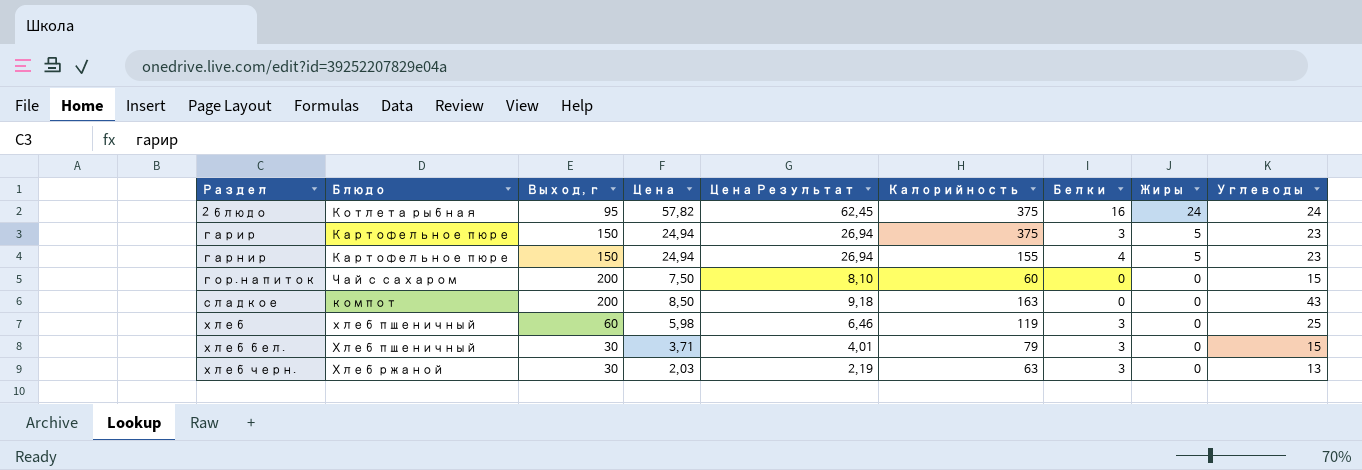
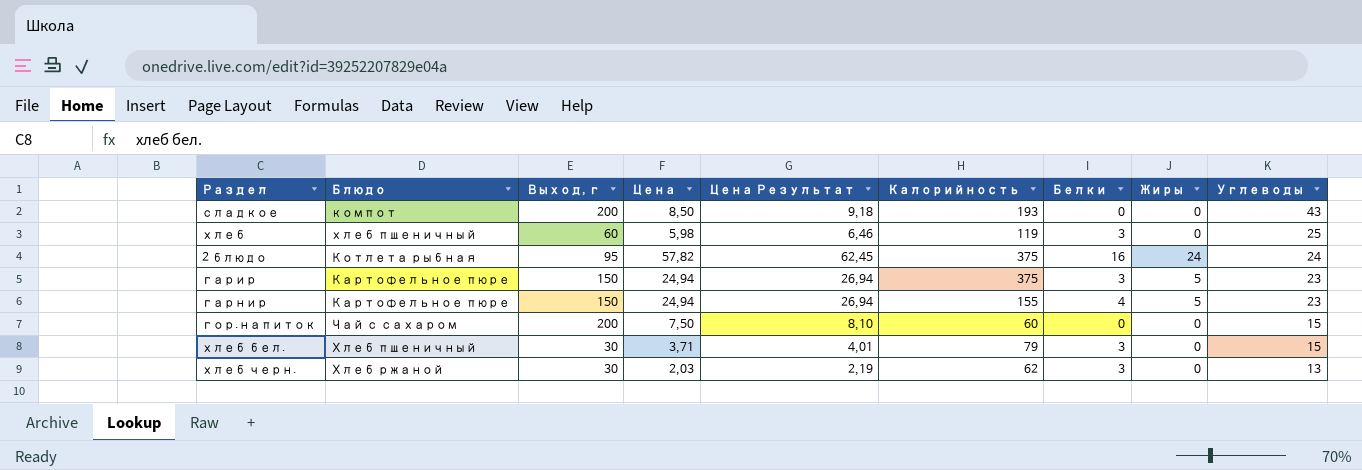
row order: Раздел ascending -> Углеводы descending
сладкое | Калорийность: 163 -> 193
хлеб черн. | Калорийность: 63 -> 62

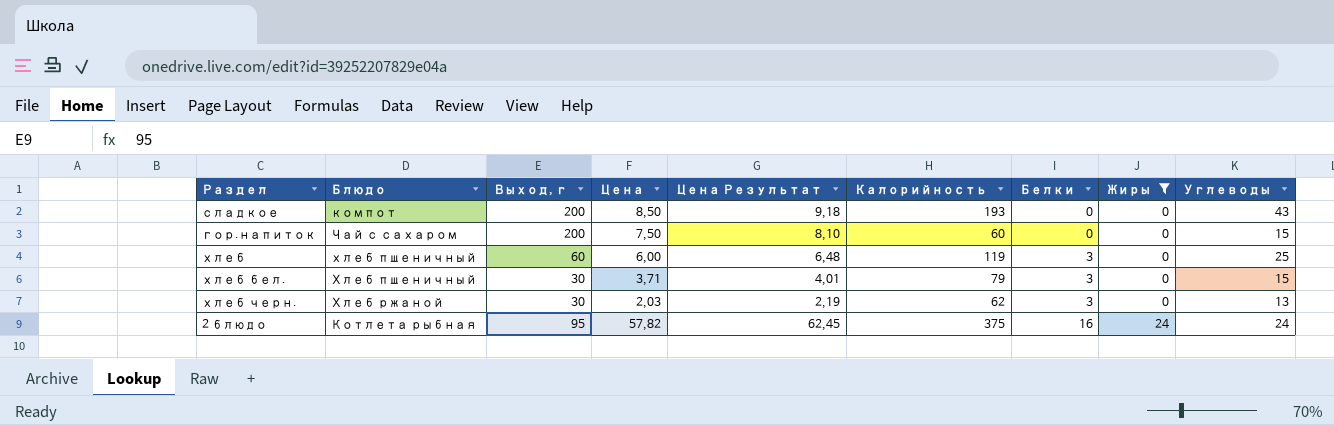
filter: none -> Жиры != 5
row order: Углеводы descending -> Белки ascending
хлеб | Цена: 5,98 -> 6,00
хлеб | Цена Результат: 6,46 -> 6,48

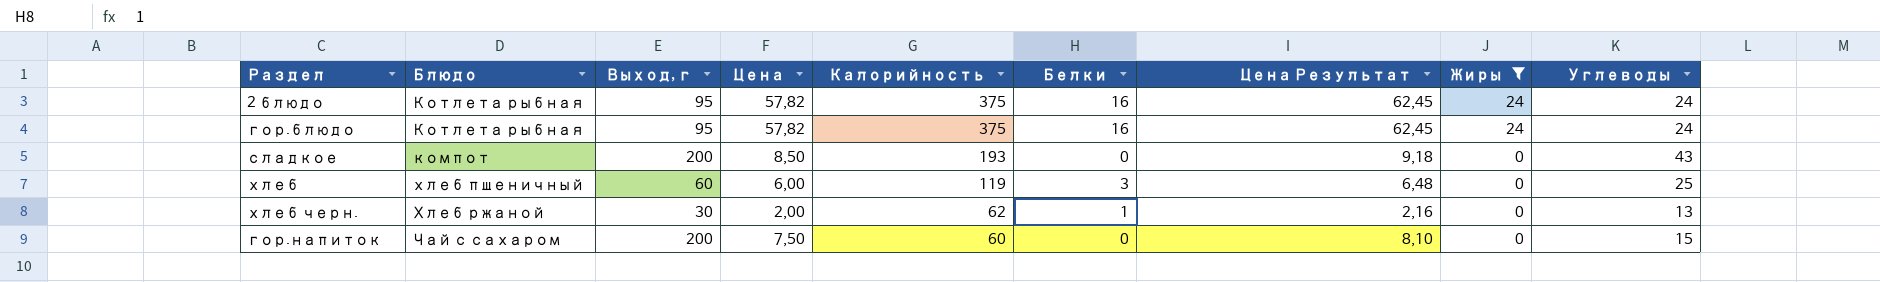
row order: Белки ascending -> Калорийность descending
column Цена Результат | position: 5 -> 7
row хлеб бел.: Хлеб пшеничный | 30 | 3,71 | 4,01 | 79 | 3 | 0 | 15 -> none
row гор.блюдо: none -> Котлета рыбная | 95 | 57,82 | 375 | 16 | 62,45 | 24 | 24
хлеб черн. | Цена: 2,03 -> 2,00
хлеб черн. | Белки: 3 -> 1
хлеб черн. | Цена Результат: 2,19 -> 2,16

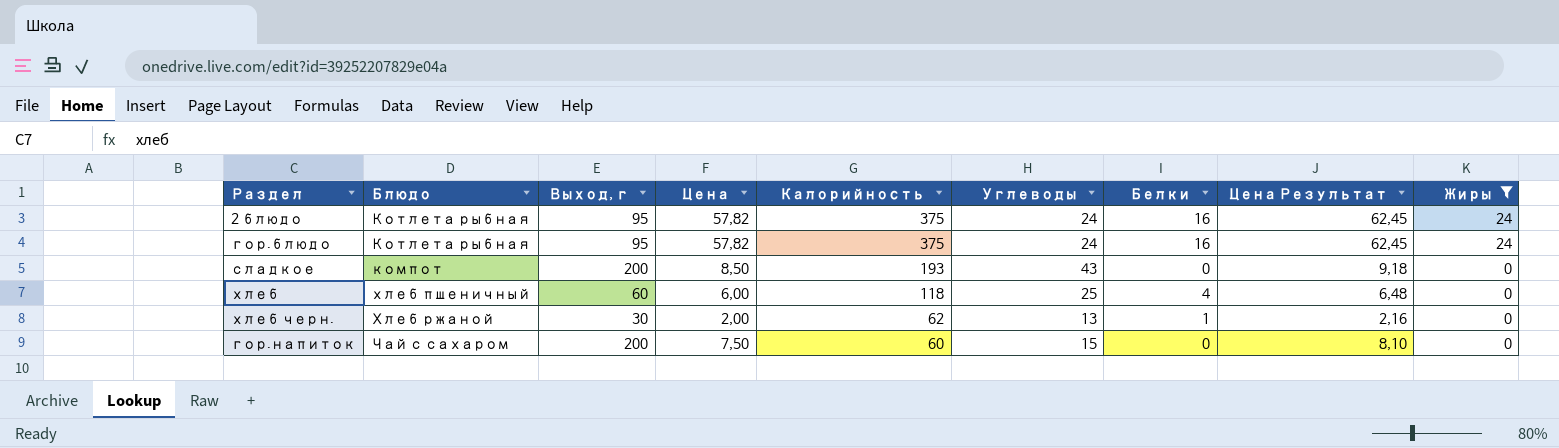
column Углеводы | position: 9 -> 6
хлеб | Калорийность: 119 -> 118
хлеб | Белки: 3 -> 4

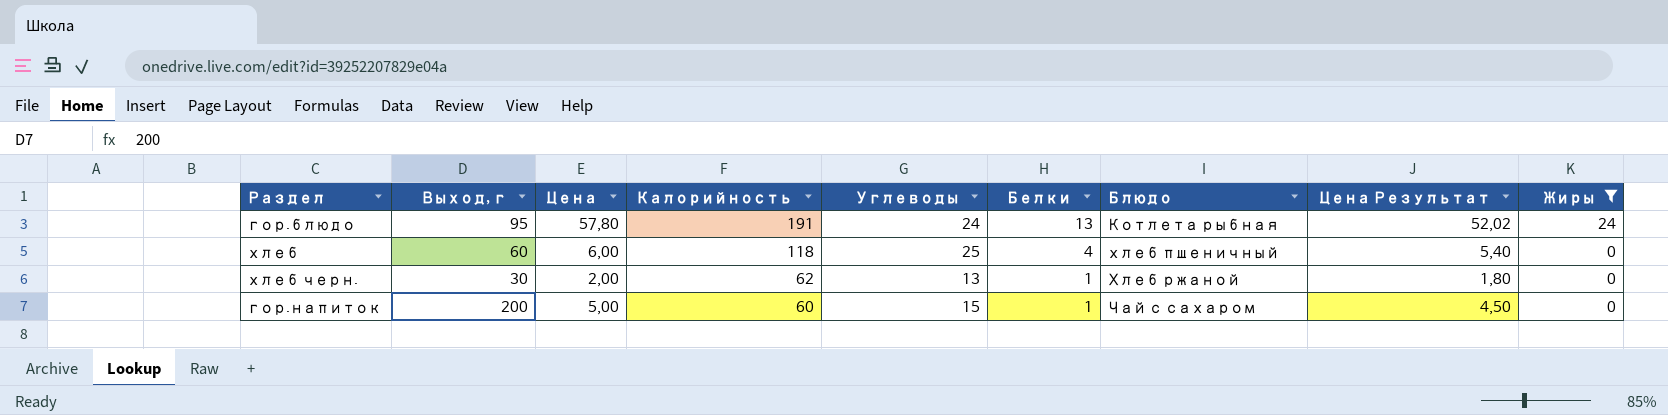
column Блюдо | position: 2 -> 7
column Цена Результат | formula: [Цена] * 1,08 -> [Цена] * 0,9
row 2 блюдо: Котлета рыбная | 95 | 57,82 | 375 | 24 | 16 | 62,45 | 24 -> none
row сладкое: компот | 200 | 8,50 | 193 | 43 | 0 | 9,18 | 0 -> none
гор.блюдо | Цена: 57,82 -> 57,80
гор.блюдо | Калорийность: 375 -> 191
гор.блюдо | Белки: 16 -> 13
гор.напиток | Цена: 7,50 -> 5,00
гор.напиток | Белки: 0 -> 1

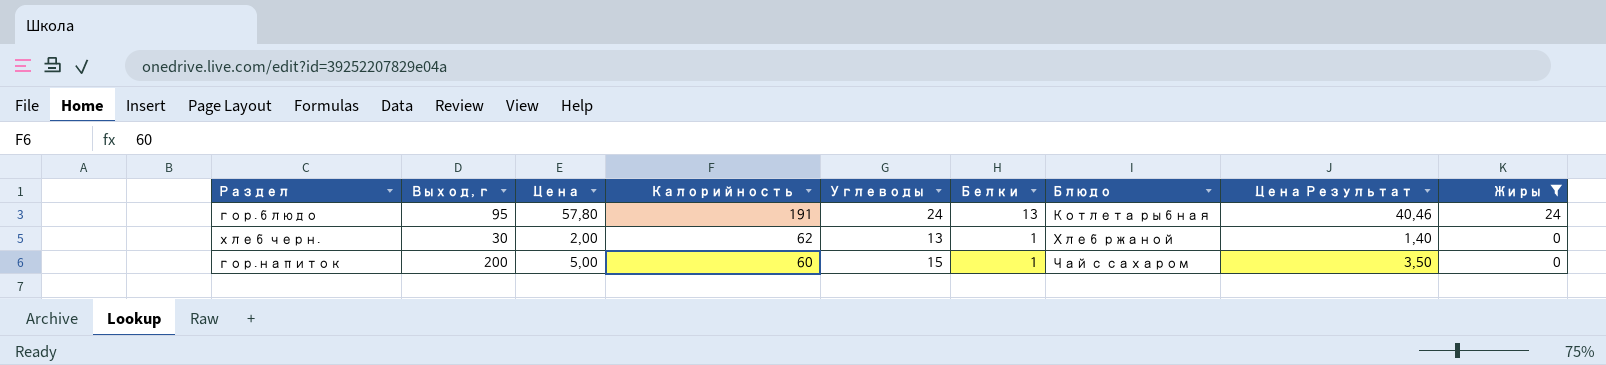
column Цена Результат | formula: [Цена] * 0,9 -> [Цена] * 0,7
row хлеб: 60 | 6,00 | 118 | 25 | 4 | хлеб пшеничный | 5,40 | 0 -> none

